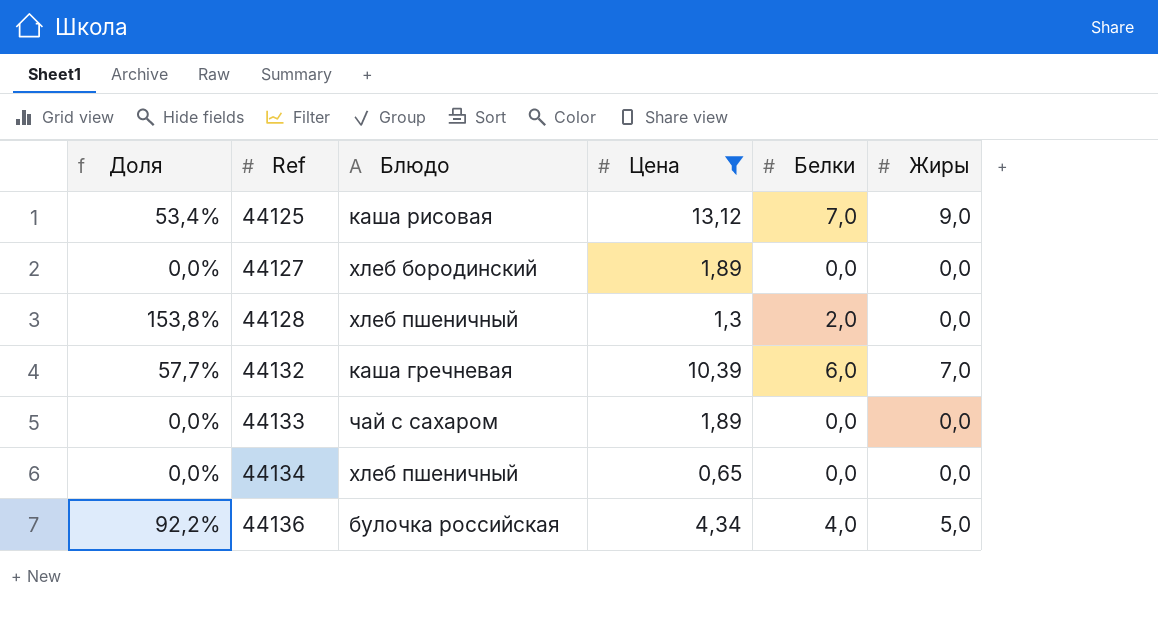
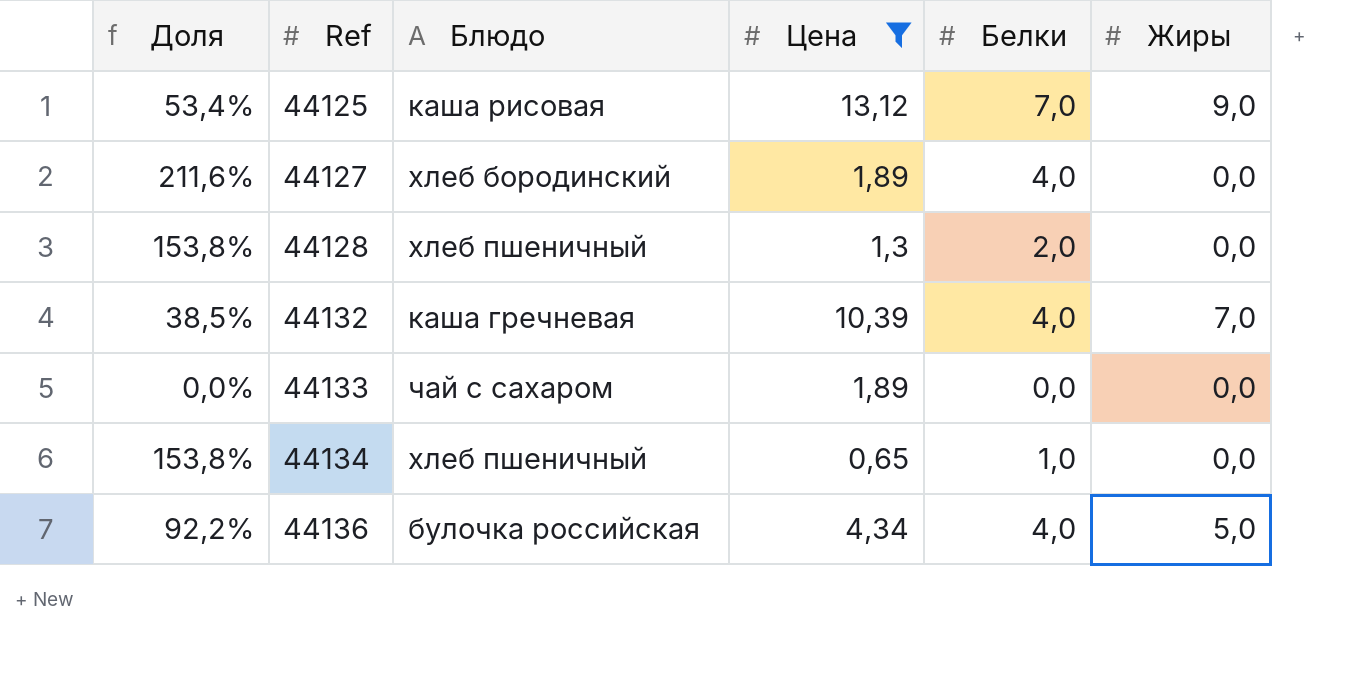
44127 | Доля: 0,0% -> 211,6%
44127 | Белки: 0,0 -> 4,0
44132 | Доля: 57,7% -> 38,5%
44132 | Белки: 6,0 -> 4,0
44134 | Доля: 0,0% -> 153,8%
44134 | Белки: 0,0 -> 1,0

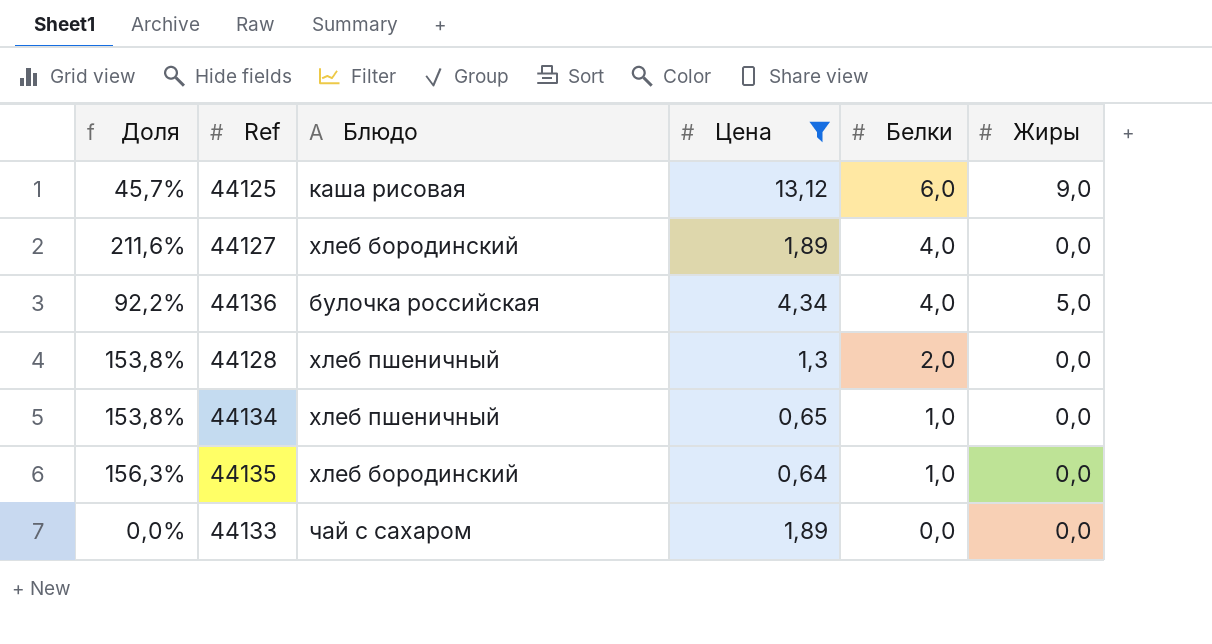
row order: Ref ascending -> Белки descending
row 44132: 38,5% | каша гречневая | 10,39 | 4,0 | 7,0 -> none
44125 | Доля: 53,4% -> 45,7%
44125 | Белки: 7,0 -> 6,0
row 44135: none -> 156,3% | хлеб бородинский | 0,64 | 1,0 | 0,0

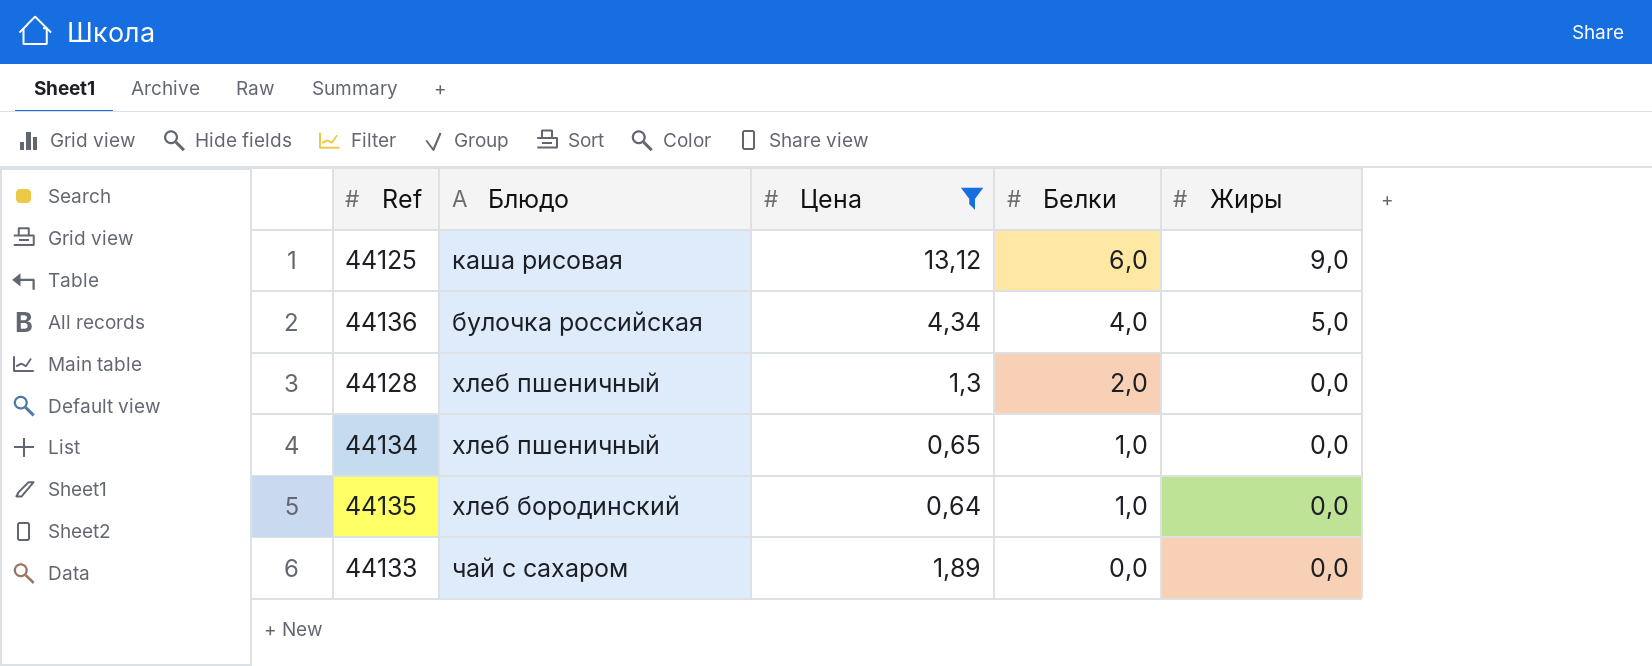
column Доля | formula: [Белки] / [Цена] -> none
row 44127: 211,6% | хлеб бородинский | 1,89 | 4,0 | 0,0 -> none

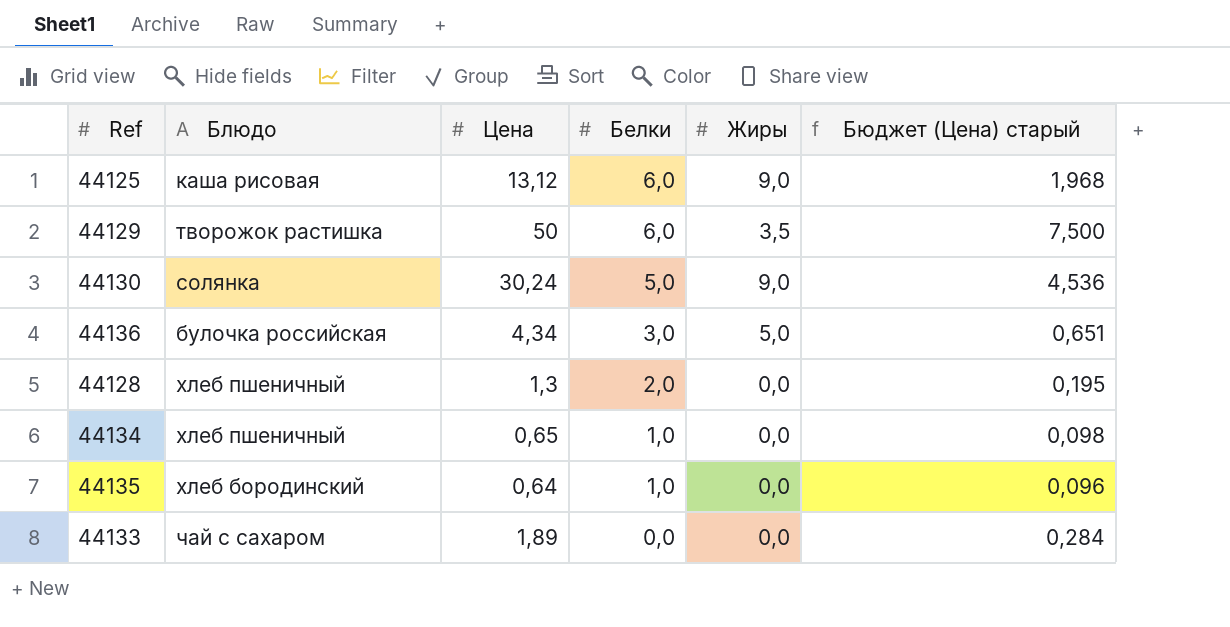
filter: Цена <= 13,12 -> none
column Бюджет (Цена) старый | formula: none -> [Цена] * 0,15
44136 | Белки: 4,0 -> 3,0

